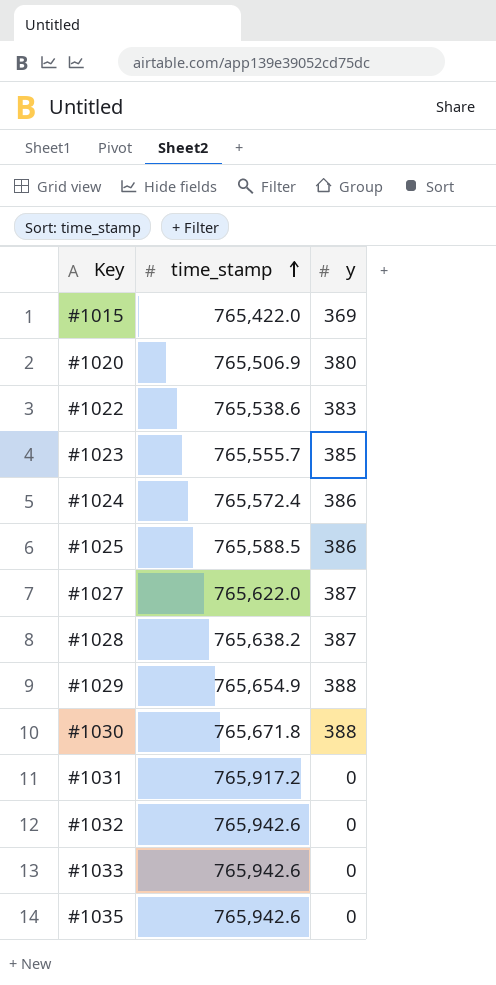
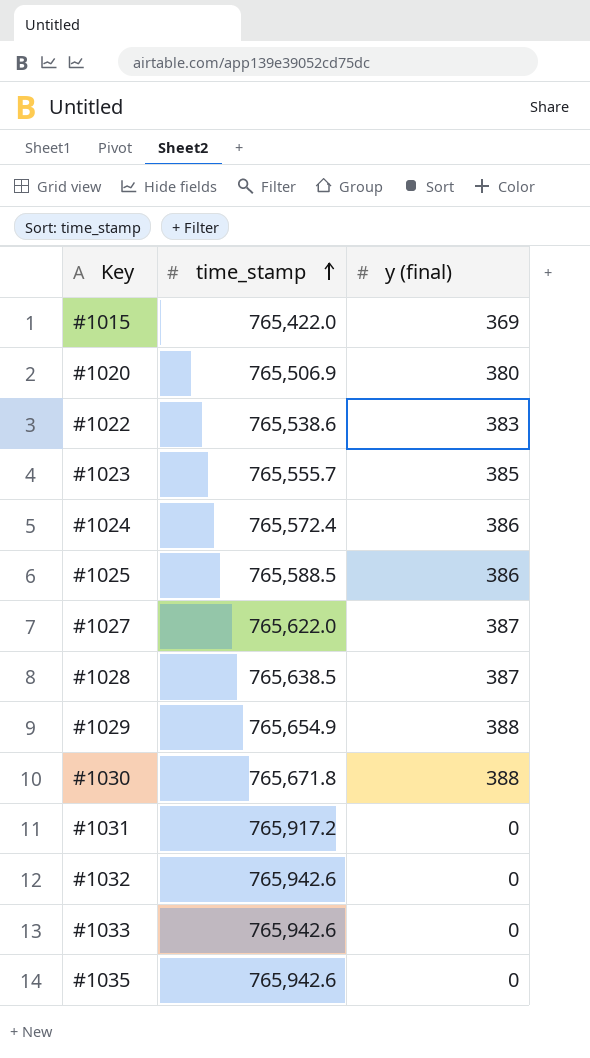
column name: y -> y (final)
#1028 | time_stamp: 765,638.2 -> 765,638.5

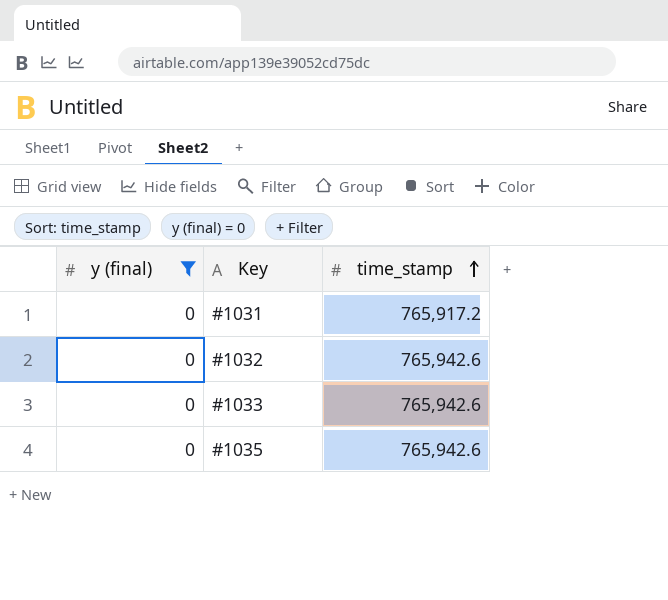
filter: none -> y (final) = 0
column y (final) | position: 3 -> 1

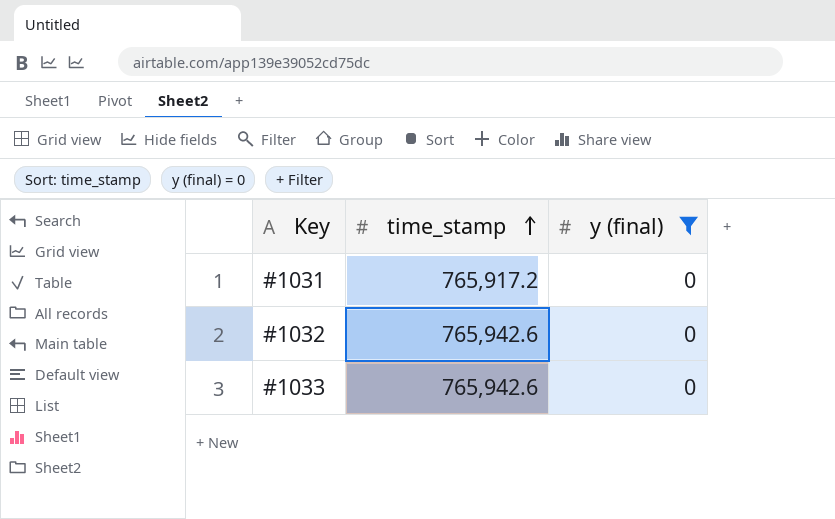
column y (final) | position: 1 -> 3
row #1035: 0 | 765,942.6 -> none

